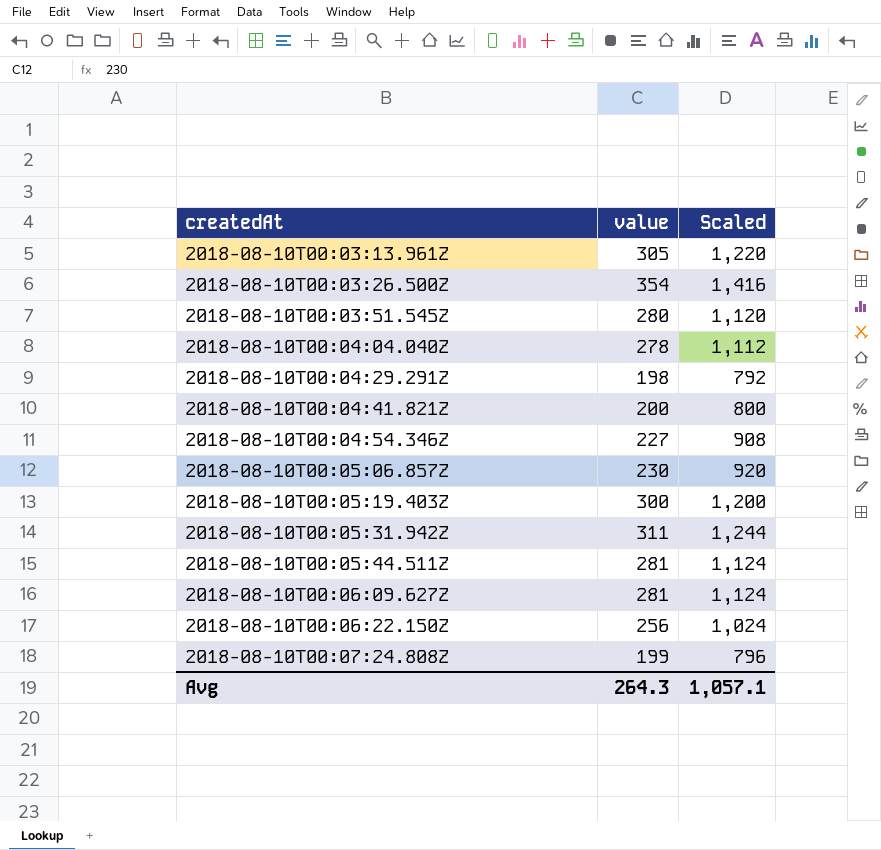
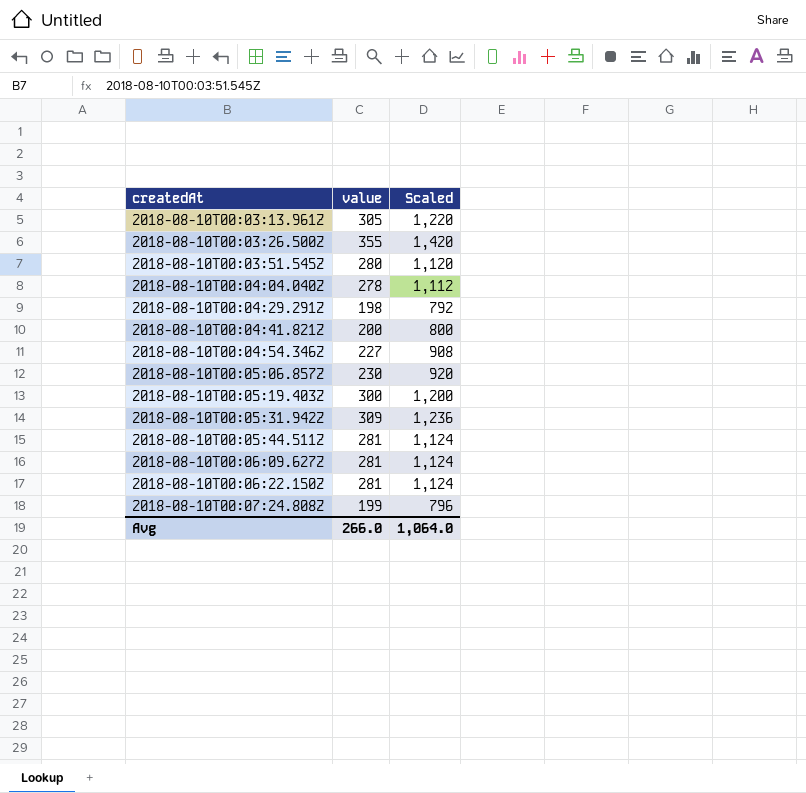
2018-08-10T00:03:26.500Z | value: 354 -> 355
2018-08-10T00:03:26.500Z | Scaled: 1,416 -> 1,420
2018-08-10T00:05:31.942Z | value: 311 -> 309
2018-08-10T00:05:31.942Z | Scaled: 1,244 -> 1,236
2018-08-10T00:06:22.150Z | value: 256 -> 281
2018-08-10T00:06:22.150Z | Scaled: 1,024 -> 1,124
Avg | value: 264.3 -> 266.0
Avg | Scaled: 1,057.1 -> 1,064.0

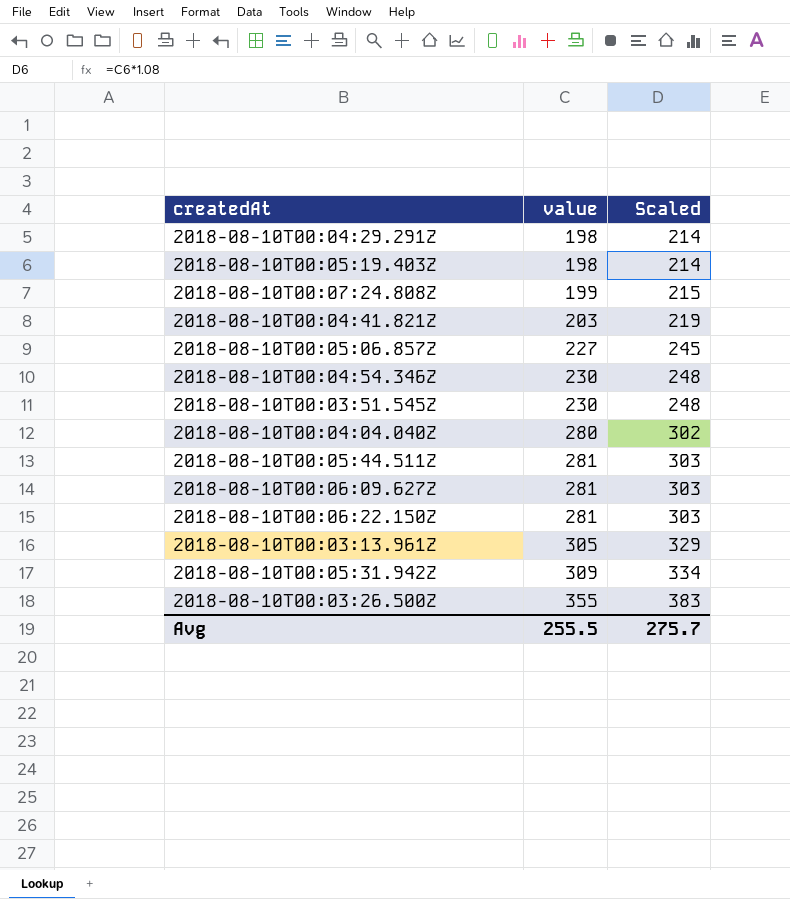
row order: createdAt ascending -> value ascending
column Scaled | formula: [value] * 4 -> [value] * 1.08
2018-08-10T00:05:19.403Z | value: 300 -> 198
2018-08-10T00:04:41.821Z | value: 200 -> 203
2018-08-10T00:05:06.857Z | value: 230 -> 227
2018-08-10T00:04:54.346Z | value: 227 -> 230
2018-08-10T00:03:51.545Z | value: 280 -> 230
2018-08-10T00:04:04.040Z | value: 278 -> 280
Avg | value: 266.0 -> 255.5
Avg | Scaled: 1,064.0 -> 275.7

